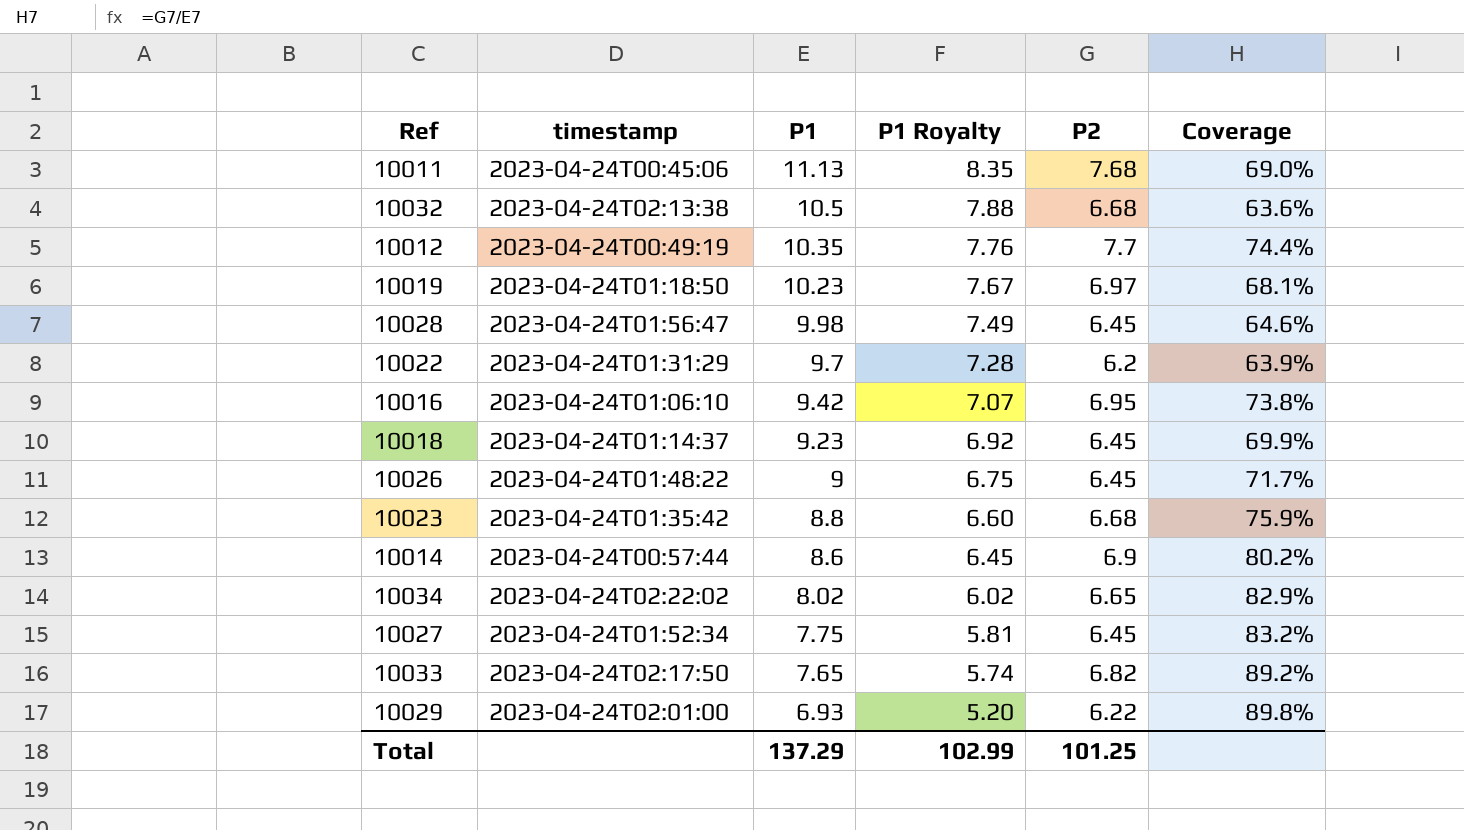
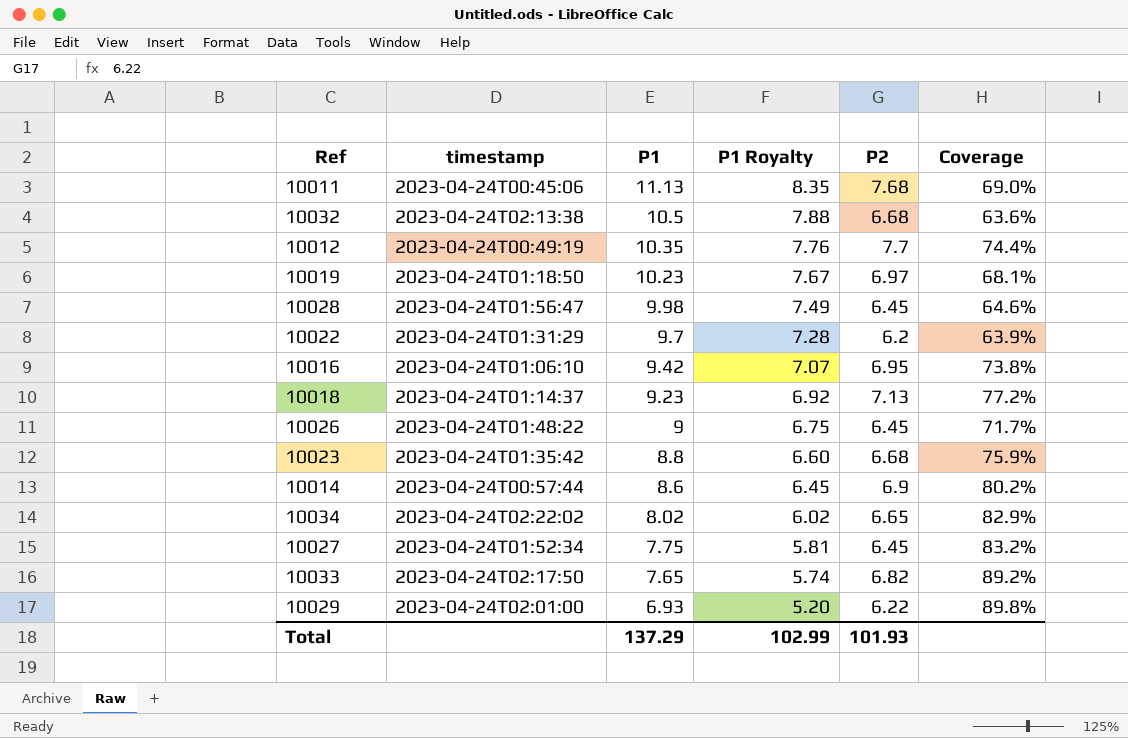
10018 | P2: 6.45 -> 7.13
10018 | Coverage: 69.9% -> 77.2%
Total | P2: 101.25 -> 101.93

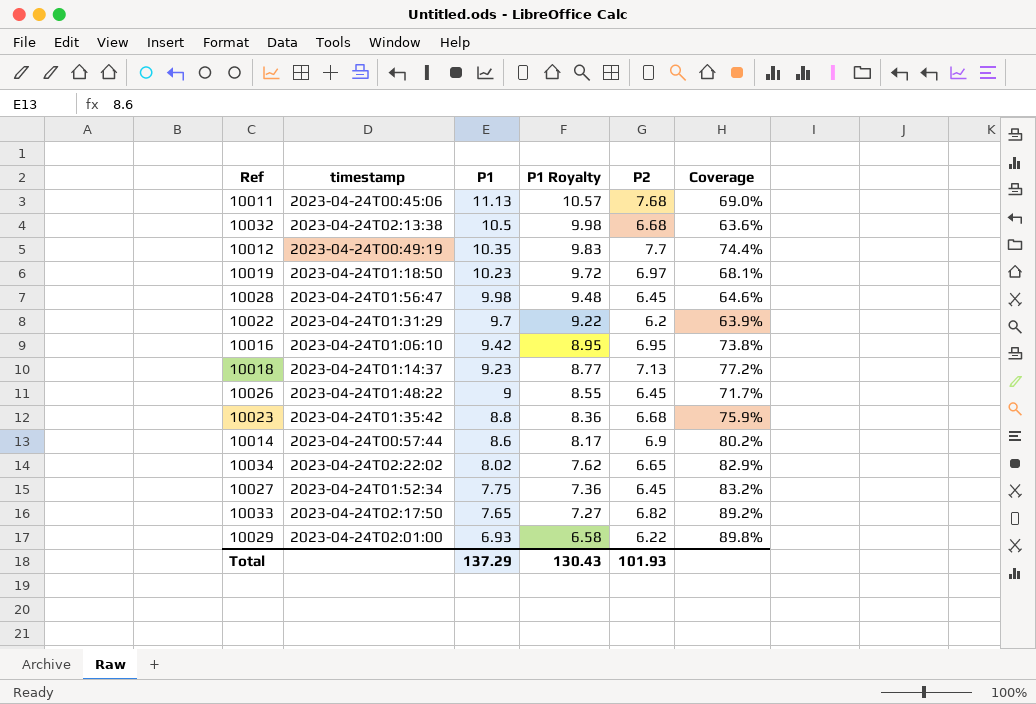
column P1 Royalty | formula: [P1] * 0.75 -> [P1] * 0.95
Total | P1 Royalty: 102.99 -> 130.43

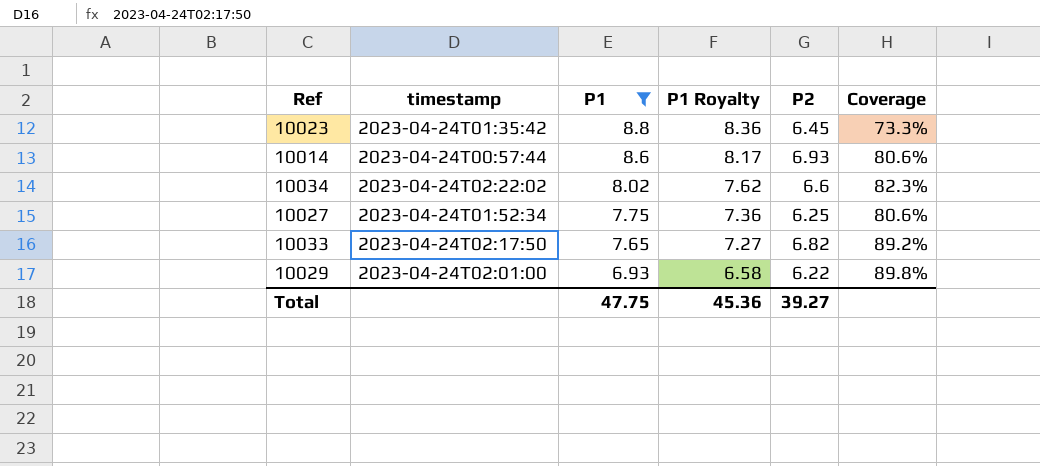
filter: none -> P1 <= 8.8
10023 | P2: 6.68 -> 6.45
10023 | Coverage: 75.9% -> 73.3%
10014 | P2: 6.9 -> 6.93
10014 | Coverage: 80.2% -> 80.6%
10034 | P2: 6.65 -> 6.6
10034 | Coverage: 82.9% -> 82.3%
10027 | P2: 6.45 -> 6.25
10027 | Coverage: 83.2% -> 80.6%
Total | P1: 137.29 -> 47.75
Total | P1 Royalty: 130.43 -> 45.36
Total | P2: 101.93 -> 39.27

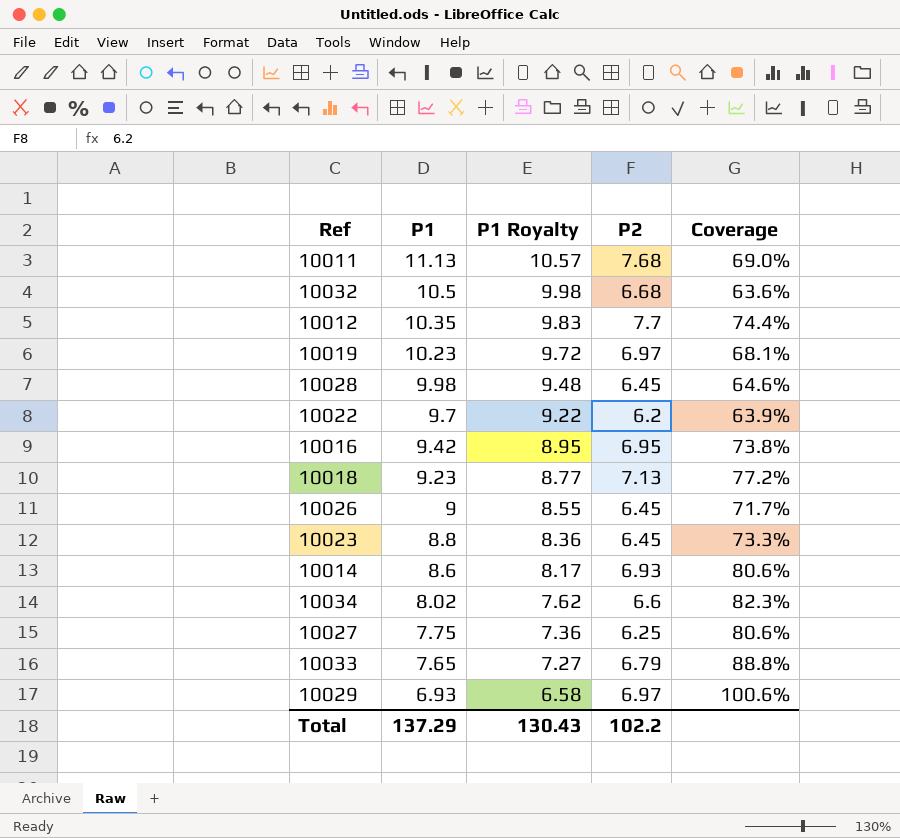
filter: P1 <= 8.8 -> none
column timestamp | position: 2 -> none
10033 | P2: 6.82 -> 6.79
10033 | Coverage: 89.2% -> 88.8%
10029 | P2: 6.22 -> 6.97
10029 | Coverage: 89.8% -> 100.6%
Total | P1: 47.75 -> 137.29
Total | P1 Royalty: 45.36 -> 130.43
Total | P2: 39.27 -> 102.2

